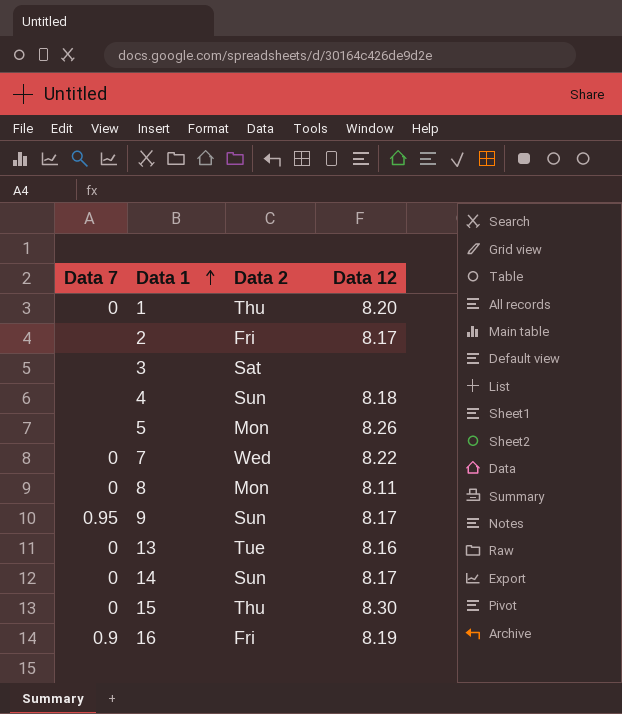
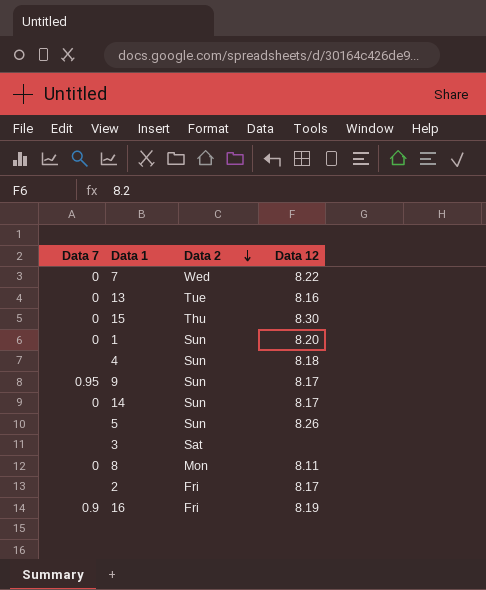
row order: Data 1 ascending -> Data 2 descending
1 | Data 2: Thu -> Sun
5 | Data 2: Mon -> Sun

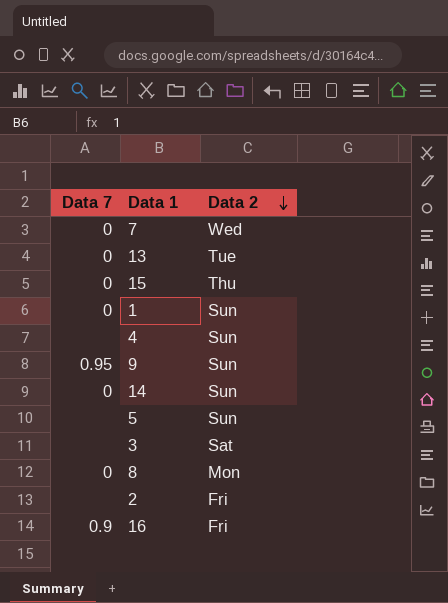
column Data 12 | position: 4 -> none

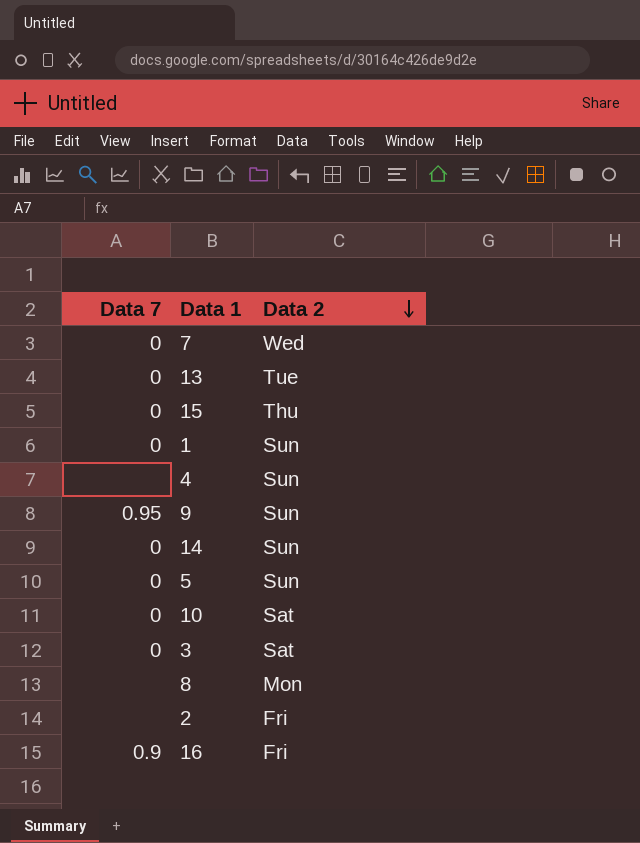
5 | Data 7: none -> 0
row 10: none -> 0 | Sat
3 | Data 7: none -> 0
8 | Data 7: 0 -> none

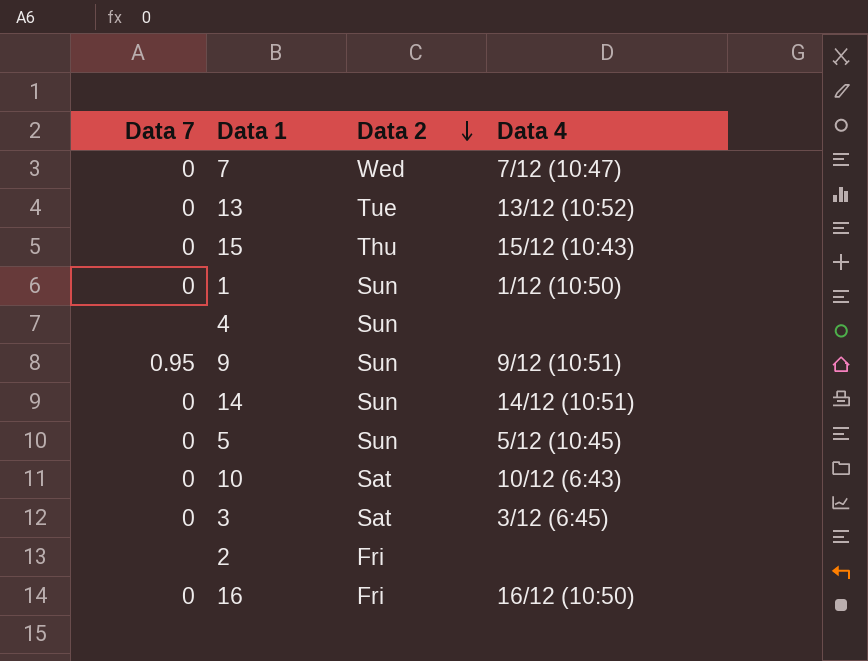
column Data 4 | position: none -> 4
row 8: none | Mon -> none
16 | Data 7: 0.9 -> 0

